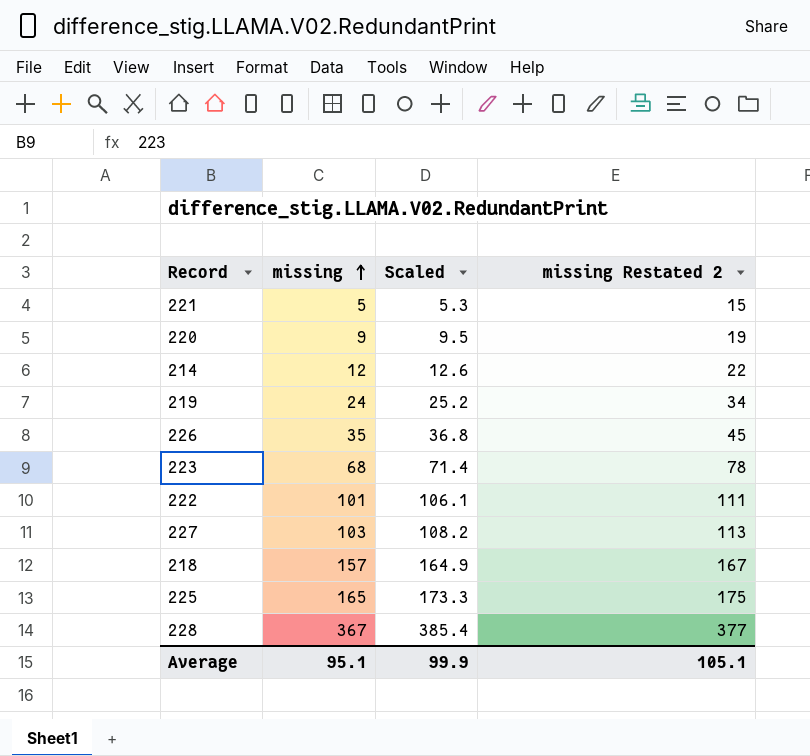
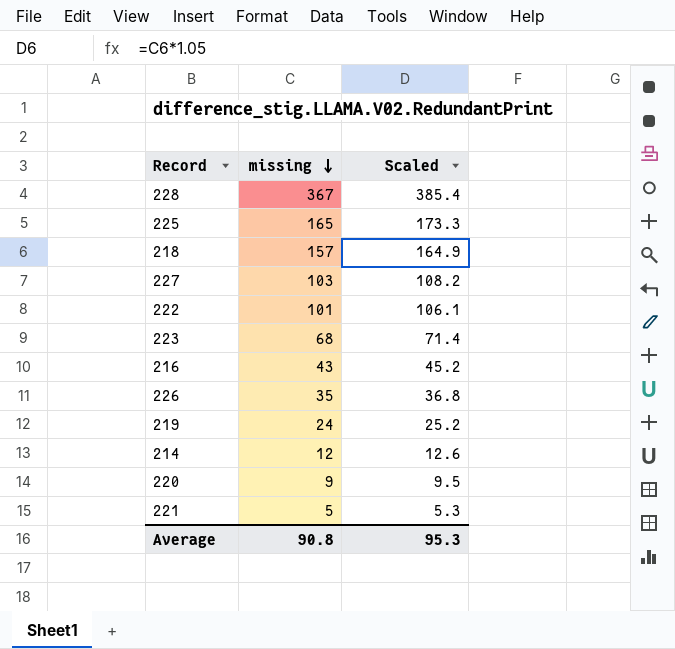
row order: missing ascending -> missing descending
column missing Restated 2 | formula: [missing] + 10 -> none
row 216: none -> 43 | 45.2
Average | missing: 95.1 -> 90.8
Average | Scaled: 99.9 -> 95.3

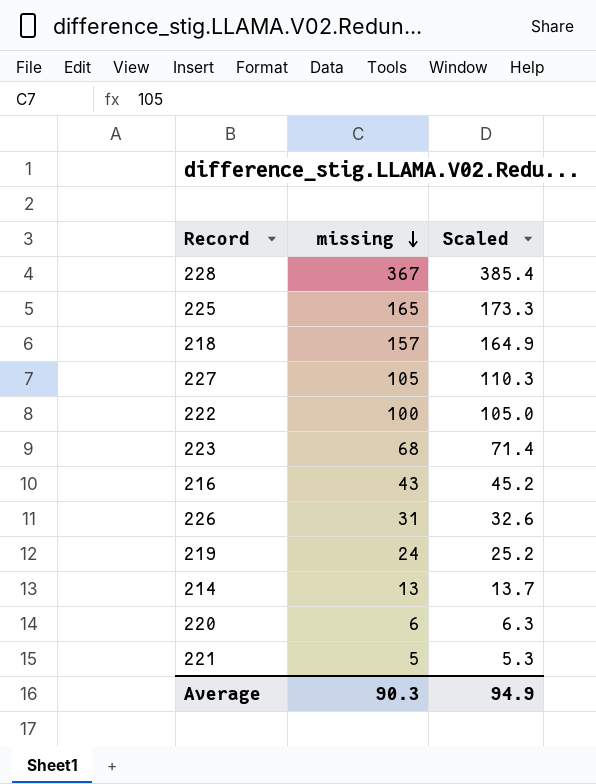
227 | missing: 103 -> 105
227 | Scaled: 108.2 -> 110.3
222 | missing: 101 -> 100
222 | Scaled: 106.1 -> 105.0
226 | missing: 35 -> 31
226 | Scaled: 36.8 -> 32.6
214 | missing: 12 -> 13
214 | Scaled: 12.6 -> 13.7
220 | missing: 9 -> 6
220 | Scaled: 9.5 -> 6.3
Average | missing: 90.8 -> 90.3
Average | Scaled: 95.3 -> 94.9

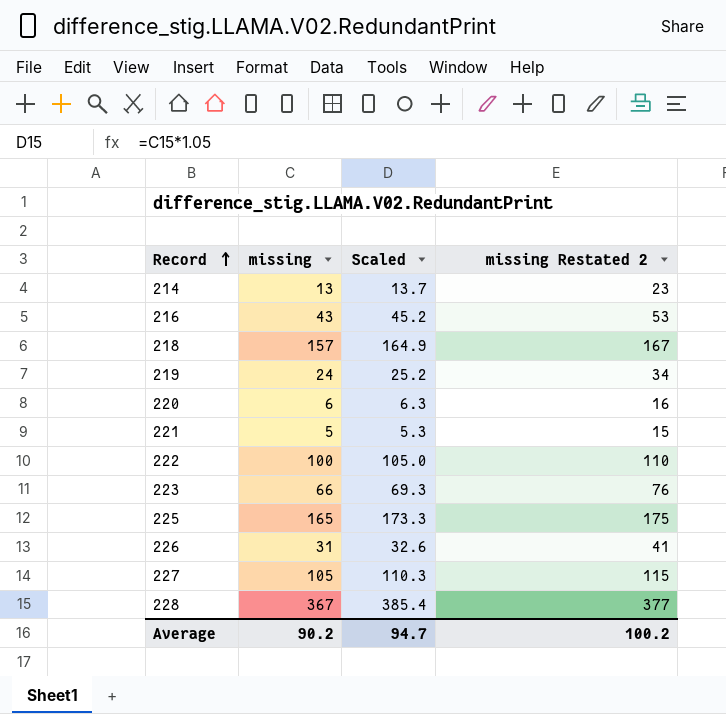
row order: missing descending -> Record ascending
column missing Restated 2 | formula: none -> [missing] + 10
223 | missing: 68 -> 66
223 | Scaled: 71.4 -> 69.3
Average | missing: 90.3 -> 90.2
Average | Scaled: 94.9 -> 94.7

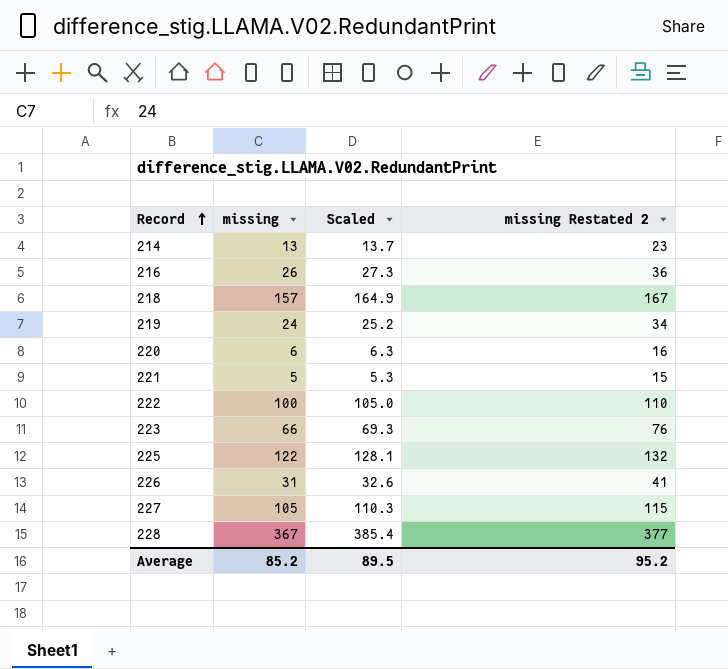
216 | missing: 43 -> 26
216 | Scaled: 45.2 -> 27.3
216 | missing Restated 2: 53 -> 36
225 | missing: 165 -> 122
225 | Scaled: 173.3 -> 128.1
225 | missing Restated 2: 175 -> 132
Average | missing: 90.2 -> 85.2
Average | Scaled: 94.7 -> 89.5
Average | missing Restated 2: 100.2 -> 95.2

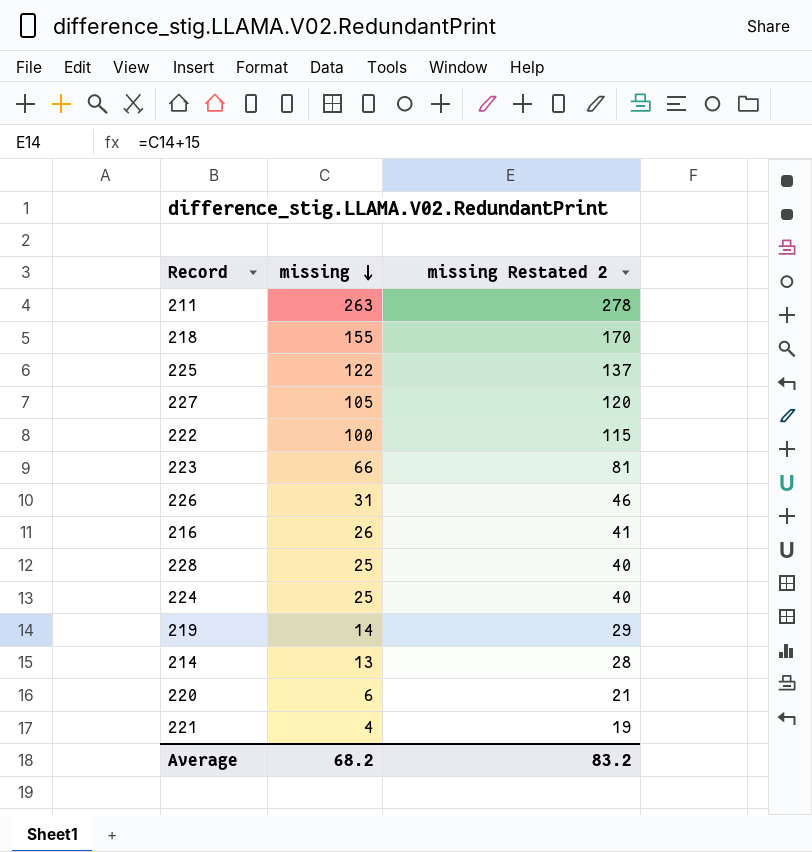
row order: Record ascending -> missing descending
column Scaled | formula: [missing] * 1.05 -> none
column missing Restated 2 | formula: [missing] + 10 -> [missing] + 15
row 211: none -> 263 | 278
218 | missing: 157 -> 155
228 | missing: 367 -> 25
row 224: none -> 25 | 40
219 | missing: 24 -> 14
221 | missing: 5 -> 4
Average | missing: 85.2 -> 68.2
Average | missing Restated 2: 95.2 -> 83.2

